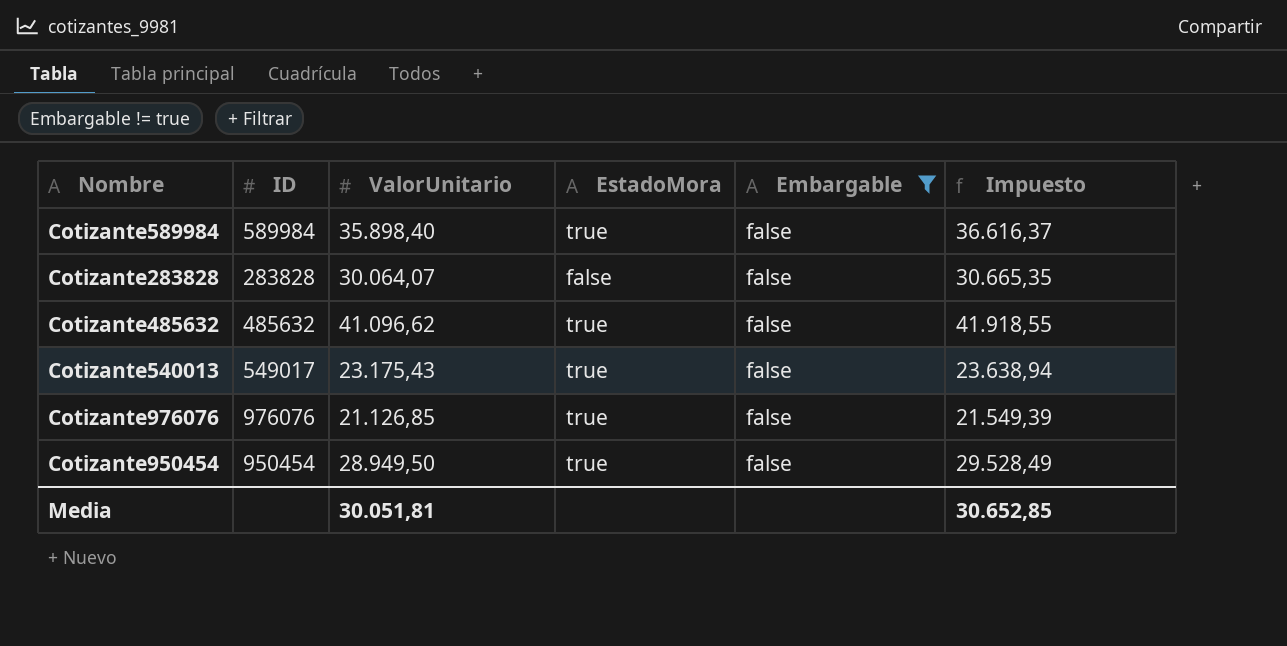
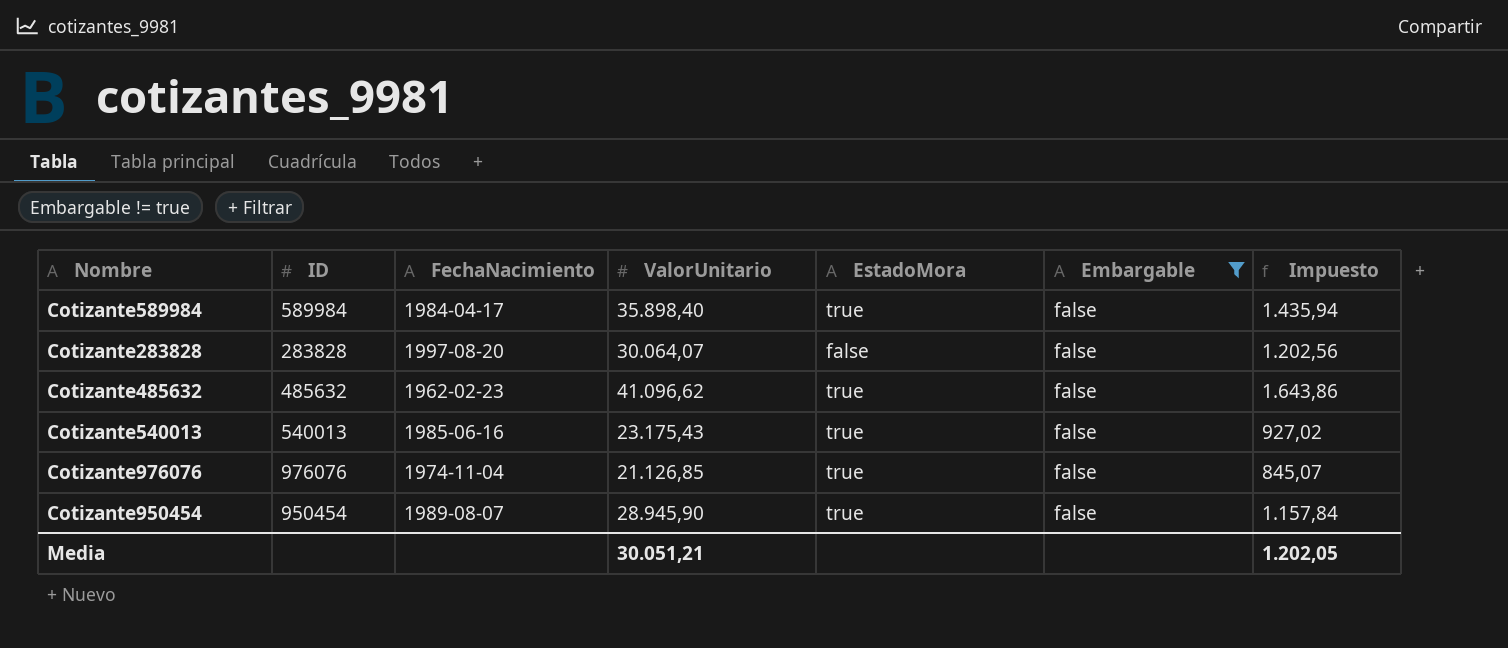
column FechaNacimiento | position: none -> 3
column Impuesto | formula: [ValorUnitario] * 1,02 -> [ValorUnitario] * 0,04
Cotizante540013 | ID: 549017 -> 540013
Cotizante950454 | ValorUnitario: 28.949,50 -> 28.945,90
Media | ValorUnitario: 30.051,81 -> 30.051,21
Media | Impuesto: 30.652,85 -> 1.202,05

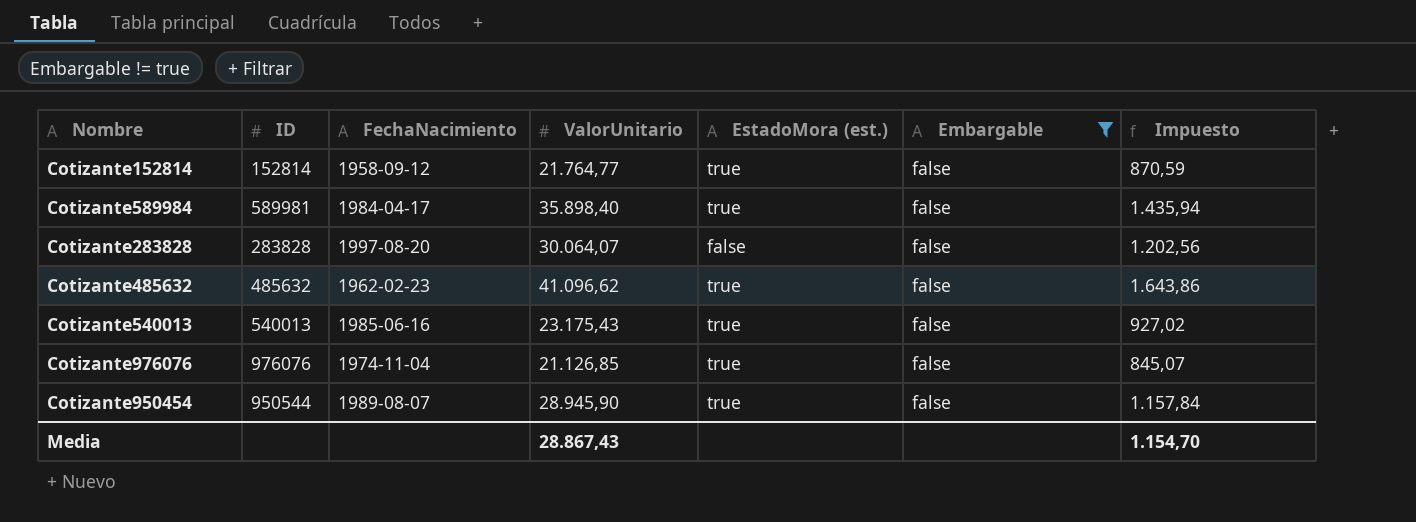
column name: EstadoMora -> EstadoMora (est.)
row Cotizante152814: none -> 152814 | 1958-09-12 | 21.764,77 | true | false | 870,59
Cotizante589984 | ID: 589984 -> 589981
Cotizante950454 | ID: 950454 -> 950544
Media | ValorUnitario: 30.051,21 -> 28.867,43
Media | Impuesto: 1.202,05 -> 1.154,70

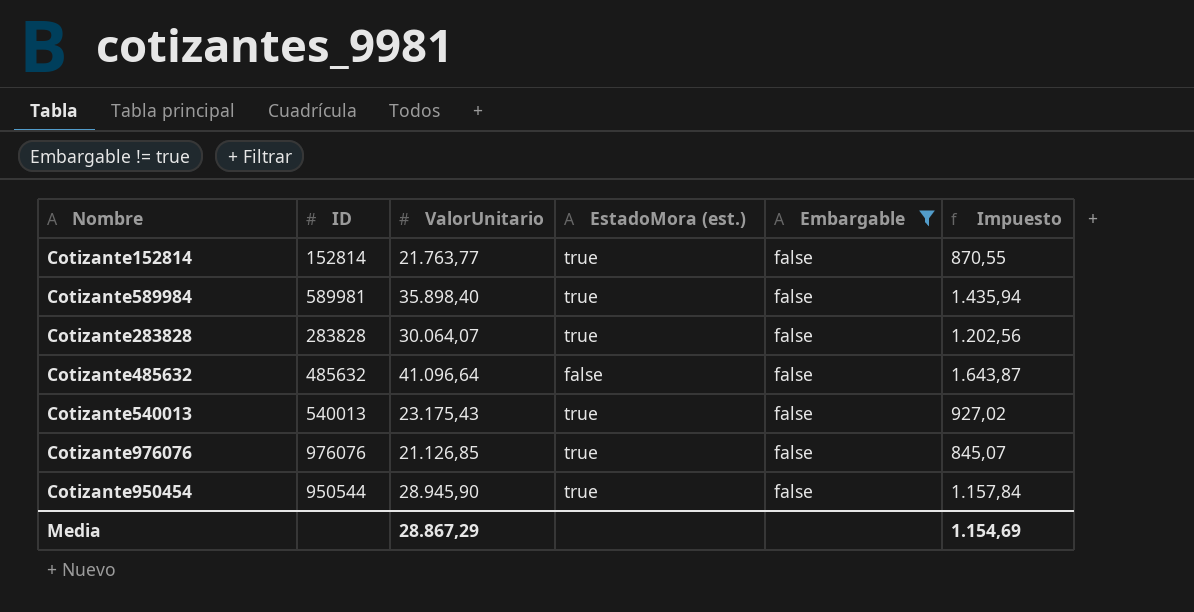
column FechaNacimiento | position: 3 -> none
Cotizante152814 | ValorUnitario: 21.764,77 -> 21.763,77
Cotizante152814 | Impuesto: 870,59 -> 870,55
Cotizante283828 | EstadoMora (est.): false -> true
Cotizante485632 | ValorUnitario: 41.096,62 -> 41.096,64
Cotizante485632 | EstadoMora (est.): true -> false
Cotizante485632 | Impuesto: 1.643,86 -> 1.643,87
Media | ValorUnitario: 28.867,43 -> 28.867,29
Media | Impuesto: 1.154,70 -> 1.154,69

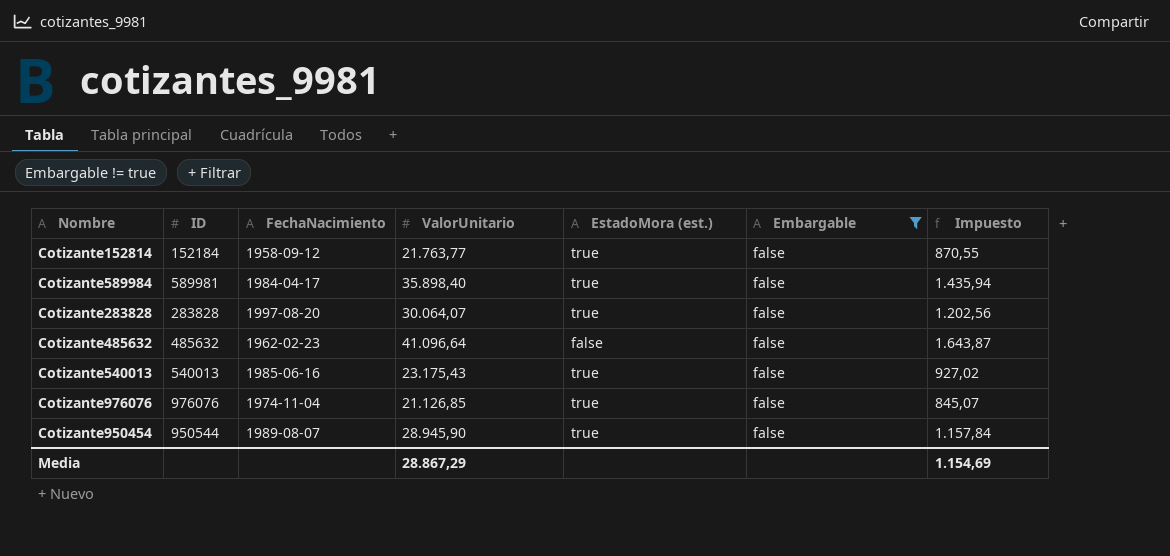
column FechaNacimiento | position: none -> 3
Cotizante152814 | ID: 152814 -> 152184

